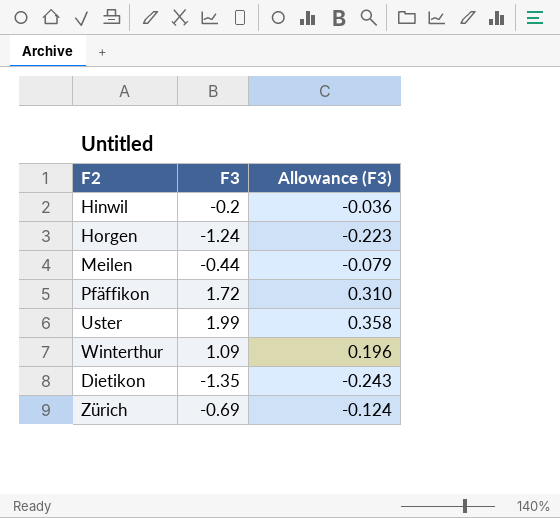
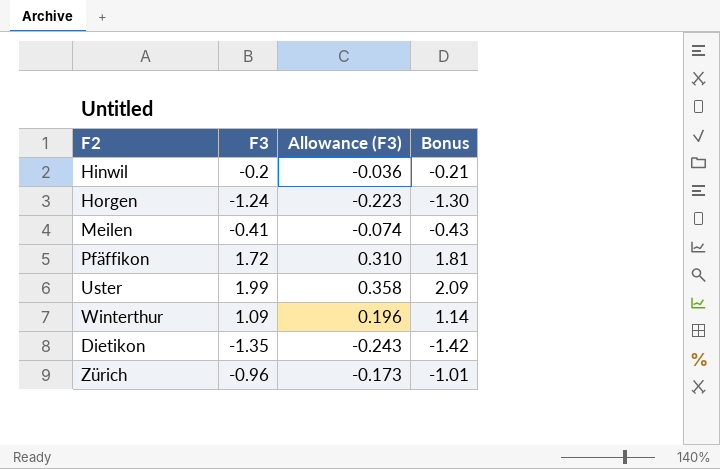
column Bonus | formula: none -> [F3] * 1.05
Meilen | F3: -0.44 -> -0.41
Meilen | Allowance (F3): -0.079 -> -0.074
Zürich | F3: -0.69 -> -0.96
Zürich | Allowance (F3): -0.124 -> -0.173

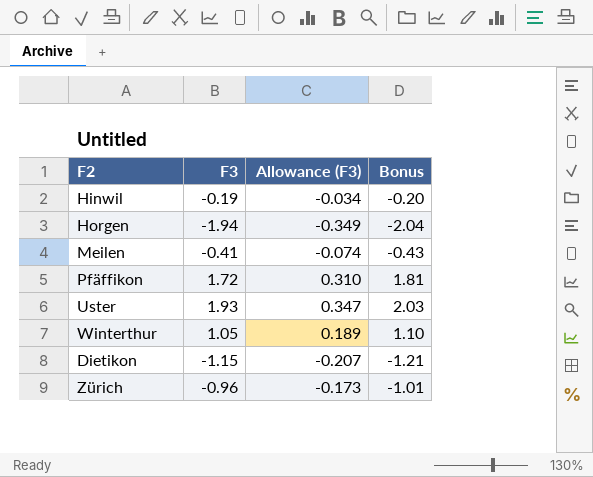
Hinwil | F3: -0.2 -> -0.19
Hinwil | Allowance (F3): -0.036 -> -0.034
Hinwil | Bonus: -0.21 -> -0.20
Horgen | F3: -1.24 -> -1.94
Horgen | Allowance (F3): -0.223 -> -0.349
Horgen | Bonus: -1.30 -> -2.04
Uster | F3: 1.99 -> 1.93
Uster | Allowance (F3): 0.358 -> 0.347
Uster | Bonus: 2.09 -> 2.03
Winterthur | F3: 1.09 -> 1.05
Winterthur | Allowance (F3): 0.196 -> 0.189
Winterthur | Bonus: 1.14 -> 1.10
Dietikon | F3: -1.35 -> -1.15
Dietikon | Allowance (F3): -0.243 -> -0.207
Dietikon | Bonus: -1.42 -> -1.21

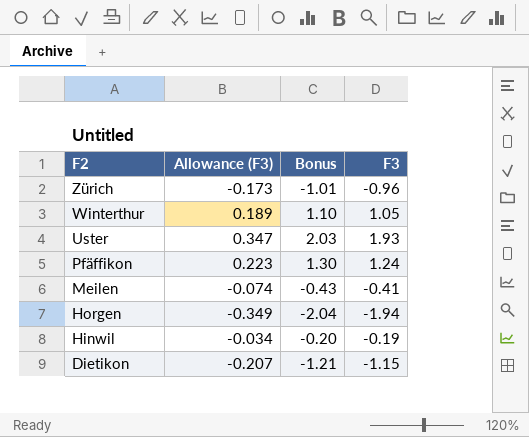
row order: none -> F2 descending
column F3 | position: 2 -> 4
Pfäffikon | Allowance (F3): 0.310 -> 0.223
Pfäffikon | Bonus: 1.81 -> 1.30
Pfäffikon | F3: 1.72 -> 1.24

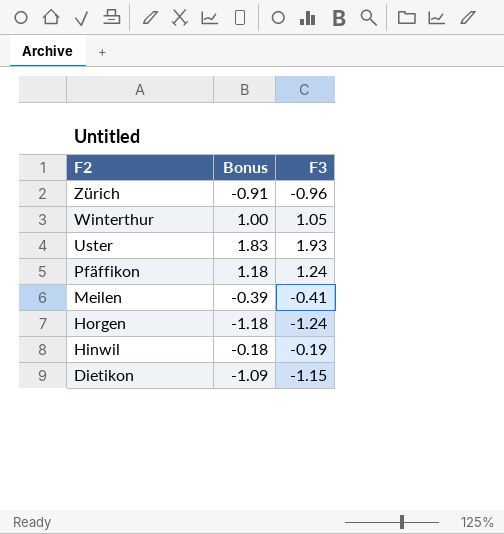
column Allowance (F3) | formula: [F3] * 0.18 -> none
column Bonus | formula: [F3] * 1.05 -> [F3] * 0.95
Horgen | F3: -1.94 -> -1.24

